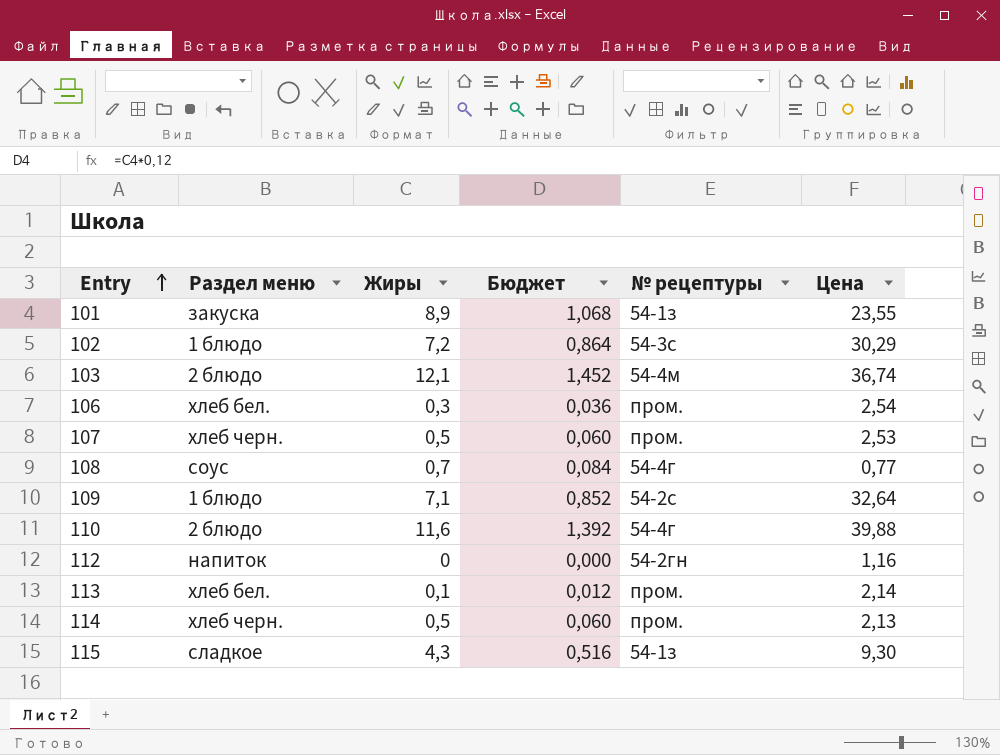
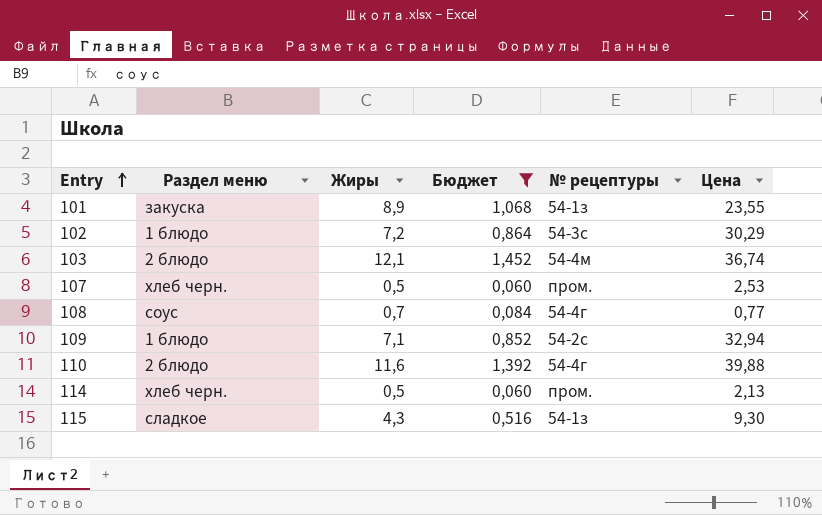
filter: none -> Бюджет >= 0,060
109 | Цена: 32,64 -> 32,94

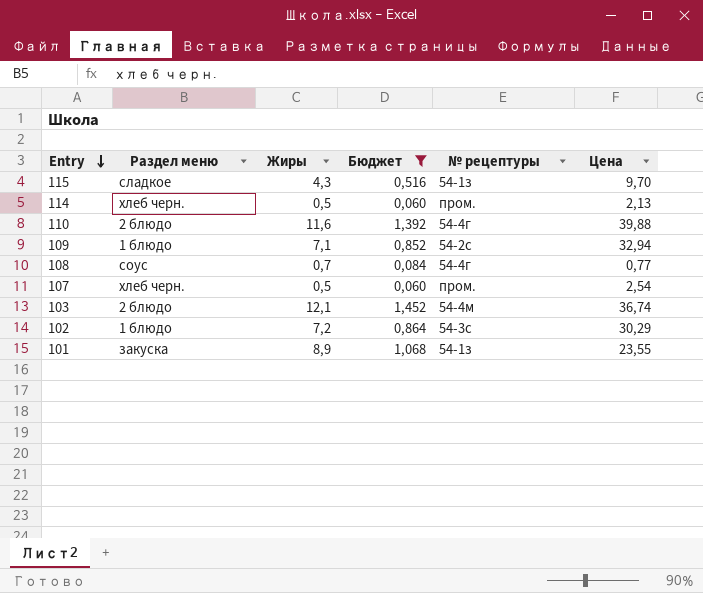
row order: Entry ascending -> Entry descending
115 | Цена: 9,30 -> 9,70
107 | Цена: 2,53 -> 2,54

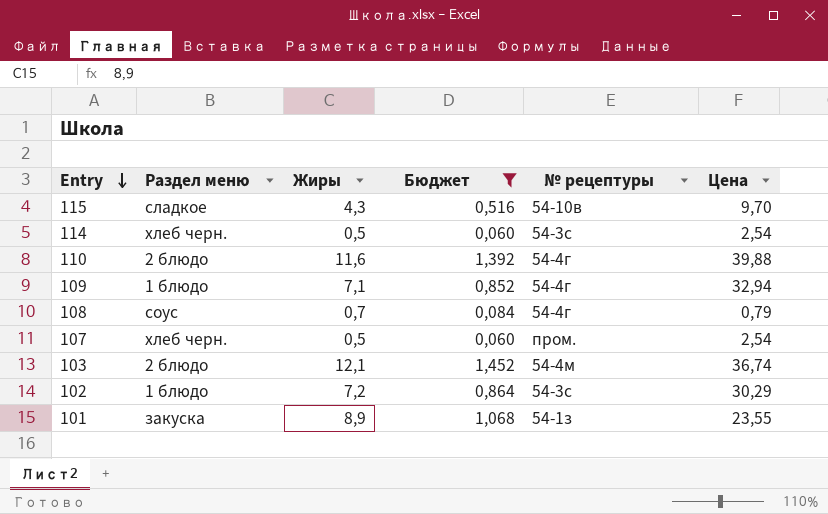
115 | № рецептуры: 54-1з -> 54-10в
114 | № рецептуры: пром. -> 54-3с
114 | Цена: 2,13 -> 2,54
109 | № рецептуры: 54-2с -> 54-4г
108 | Цена: 0,77 -> 0,79

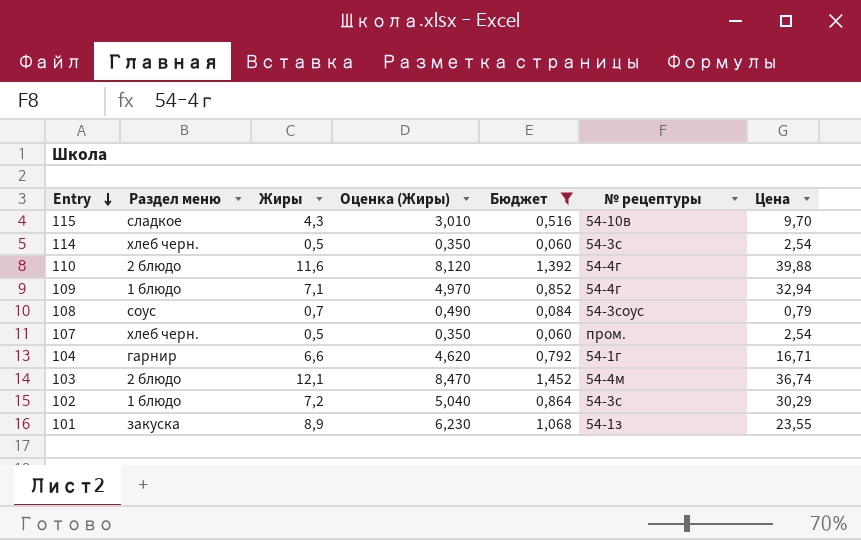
column Оценка (Жиры) | formula: none -> [Жиры] * 0,7
108 | № рецептуры: 54-4г -> 54-3соус
row 104: none -> гарнир | 6,6 | 4,620 | 0,792 | 54-1г | 16,71

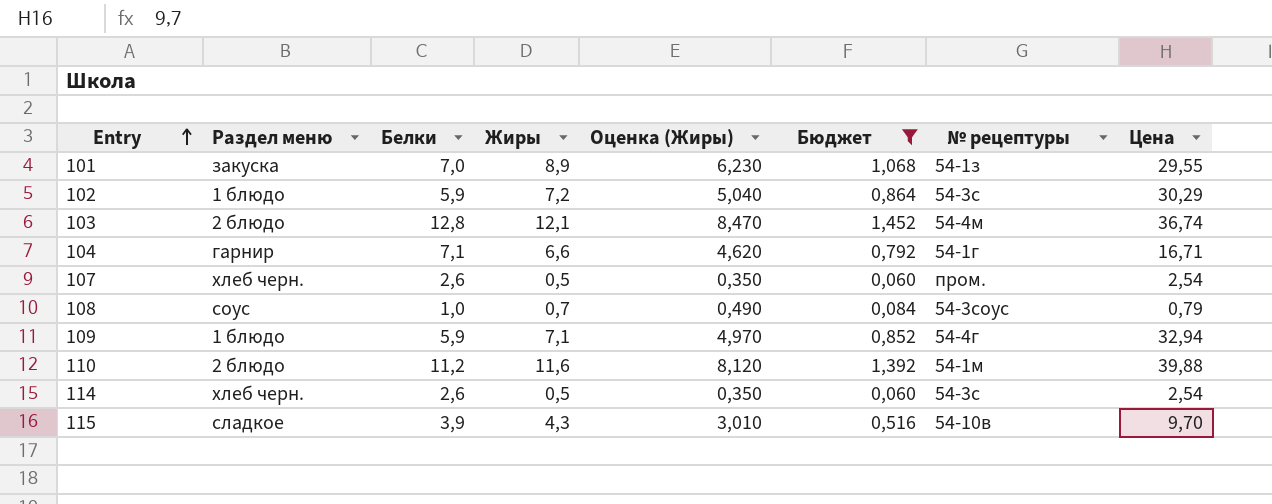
row order: Entry descending -> Entry ascending
column Белки | position: none -> 3
101 | Цена: 23,55 -> 29,55
110 | № рецептуры: 54-4г -> 54-1м

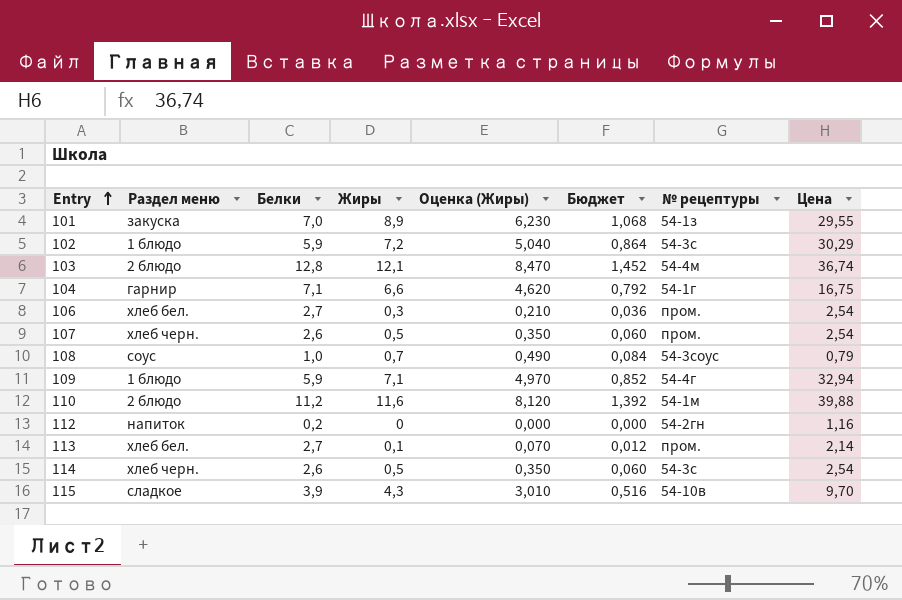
filter: Бюджет >= 0,060 -> none
104 | Цена: 16,71 -> 16,75

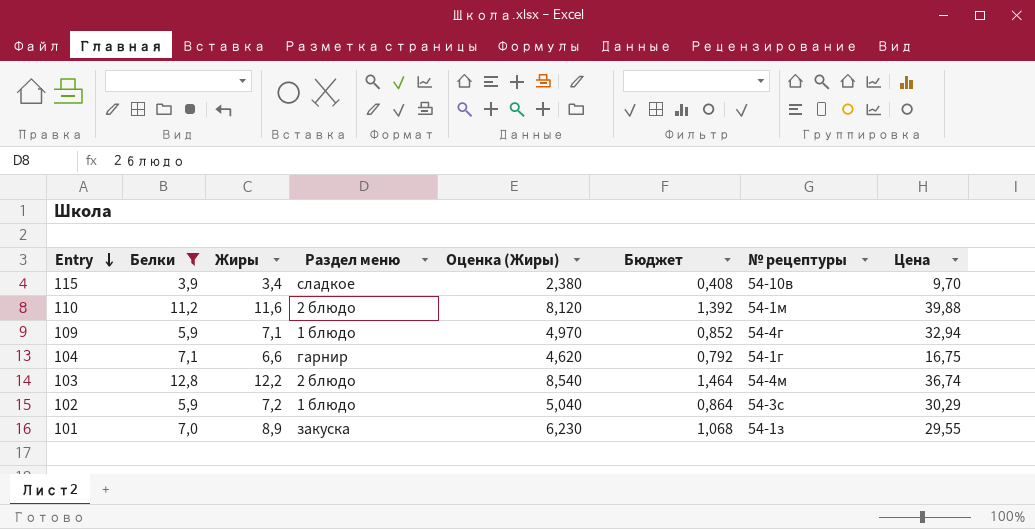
filter: none -> Белки >= 3,9
row order: Entry ascending -> Entry descending
column Раздел меню | position: 2 -> 4
115 | Жиры: 4,3 -> 3,4
115 | Оценка (Жиры): 3,010 -> 2,380
115 | Бюджет: 0,516 -> 0,408
103 | Жиры: 12,1 -> 12,2
103 | Оценка (Жиры): 8,470 -> 8,540
103 | Бюджет: 1,452 -> 1,464

